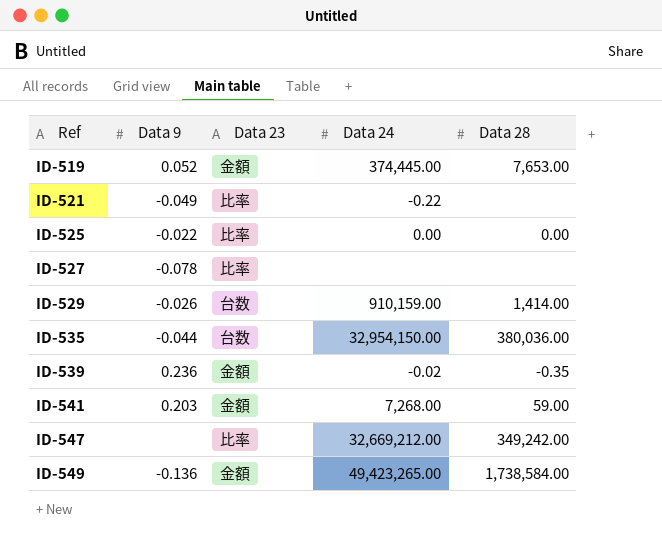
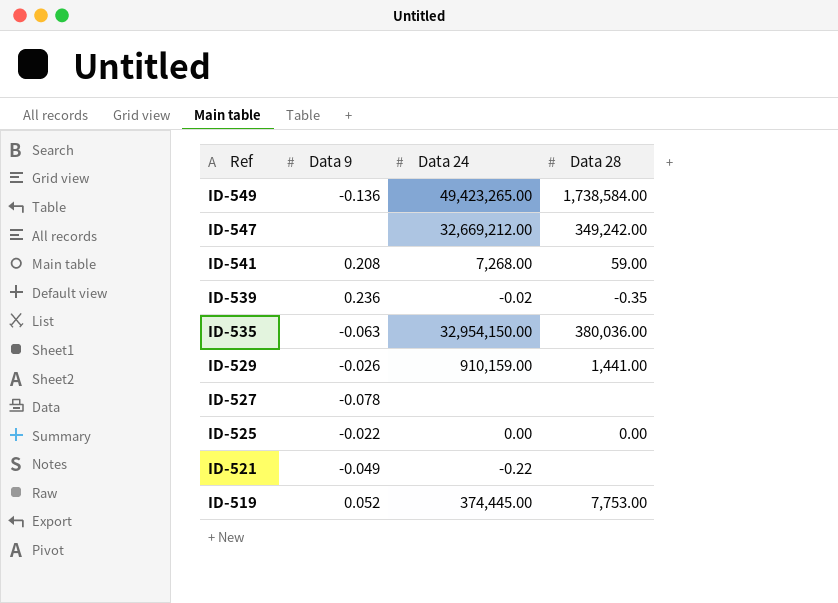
row order: Ref ascending -> Ref descending
column Data 23 | position: 3 -> none
ID-541 | Data 9: 0.203 -> 0.208
ID-535 | Data 9: -0.044 -> -0.063
ID-529 | Data 28: 1,414.00 -> 1,441.00
ID-519 | Data 28: 7,653.00 -> 7,753.00

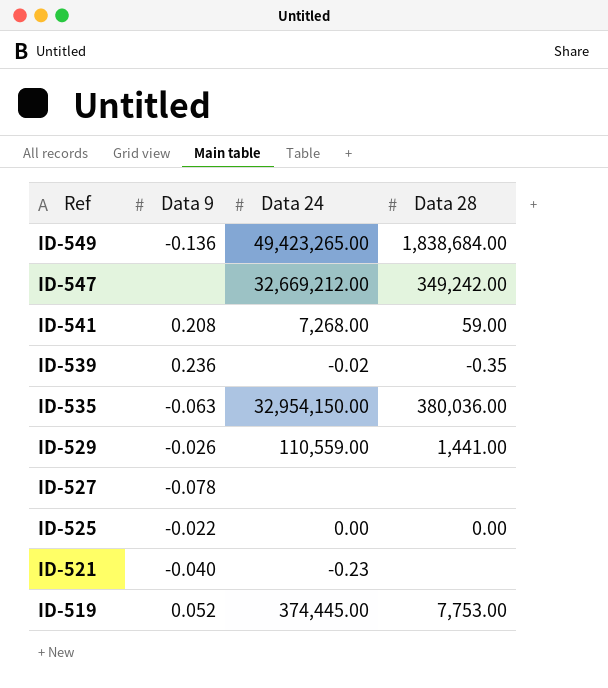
ID-549 | Data 28: 1,738,584.00 -> 1,838,684.00
ID-529 | Data 24: 910,159.00 -> 110,559.00
ID-521 | Data 9: -0.049 -> -0.040
ID-521 | Data 24: -0.22 -> -0.23

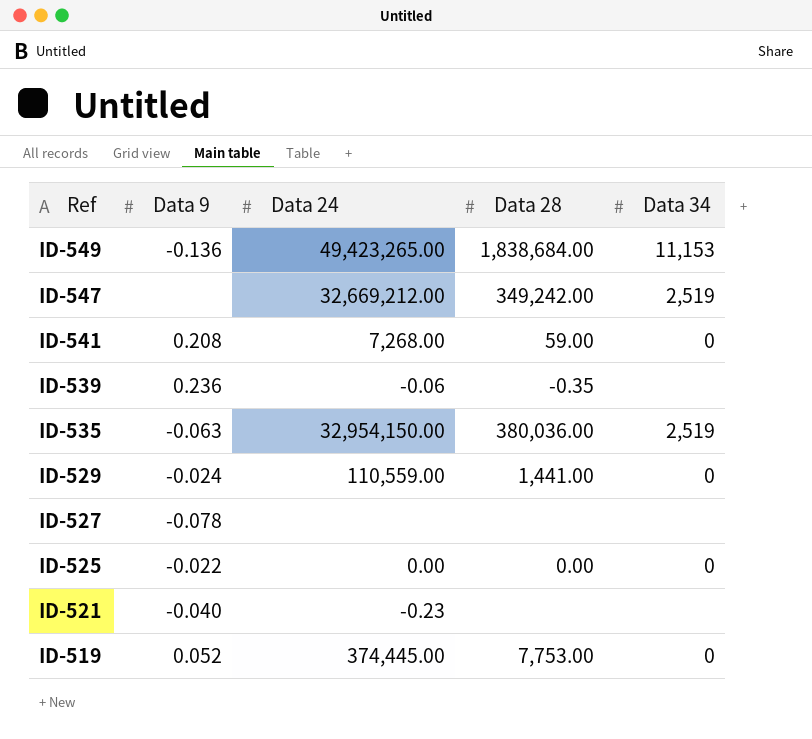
column Data 34 | position: none -> 5
ID-539 | Data 24: -0.02 -> -0.06
ID-529 | Data 9: -0.026 -> -0.024

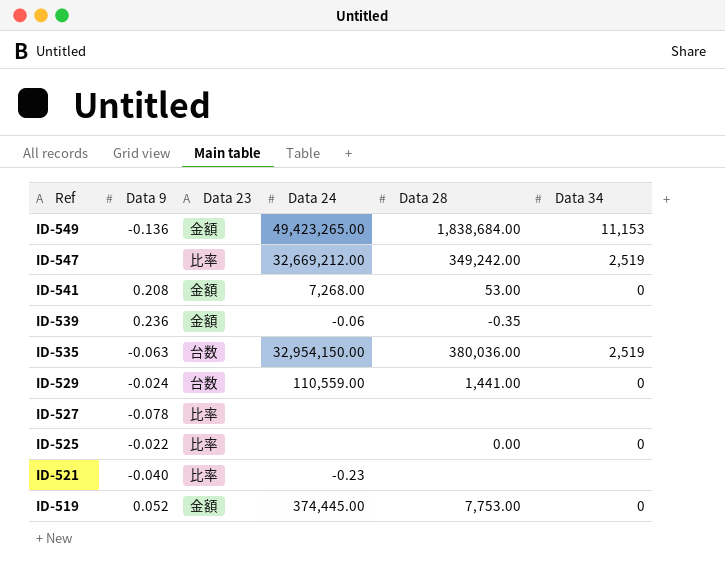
column Data 23 | position: none -> 3
ID-541 | Data 28: 59.00 -> 53.00
ID-525 | Data 24: 0.00 -> none

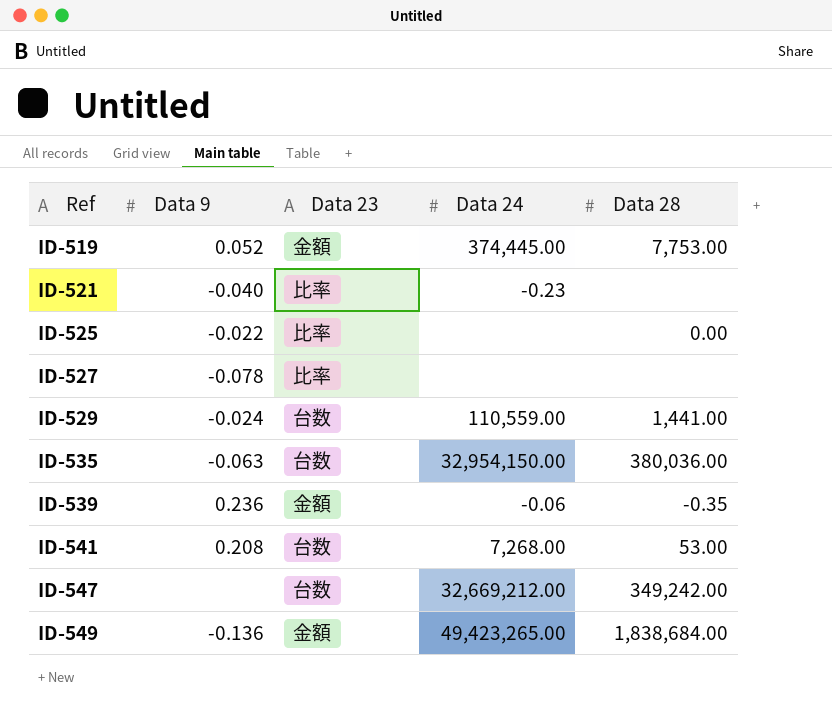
row order: Ref descending -> Ref ascending
column Data 34 | position: 6 -> none
ID-541 | Data 23: 金額 -> 台数
ID-547 | Data 23: 比率 -> 台数

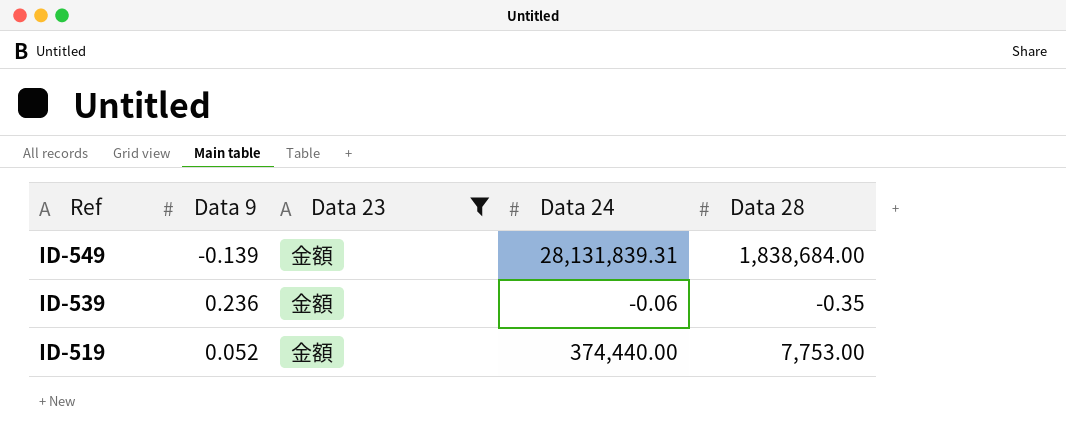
filter: none -> Data 23 = 金額
row order: Ref ascending -> Ref descending
ID-549 | Data 9: -0.136 -> -0.139
ID-549 | Data 24: 49,423,265.00 -> 28,131,839.31
ID-519 | Data 24: 374,445.00 -> 374,440.00

